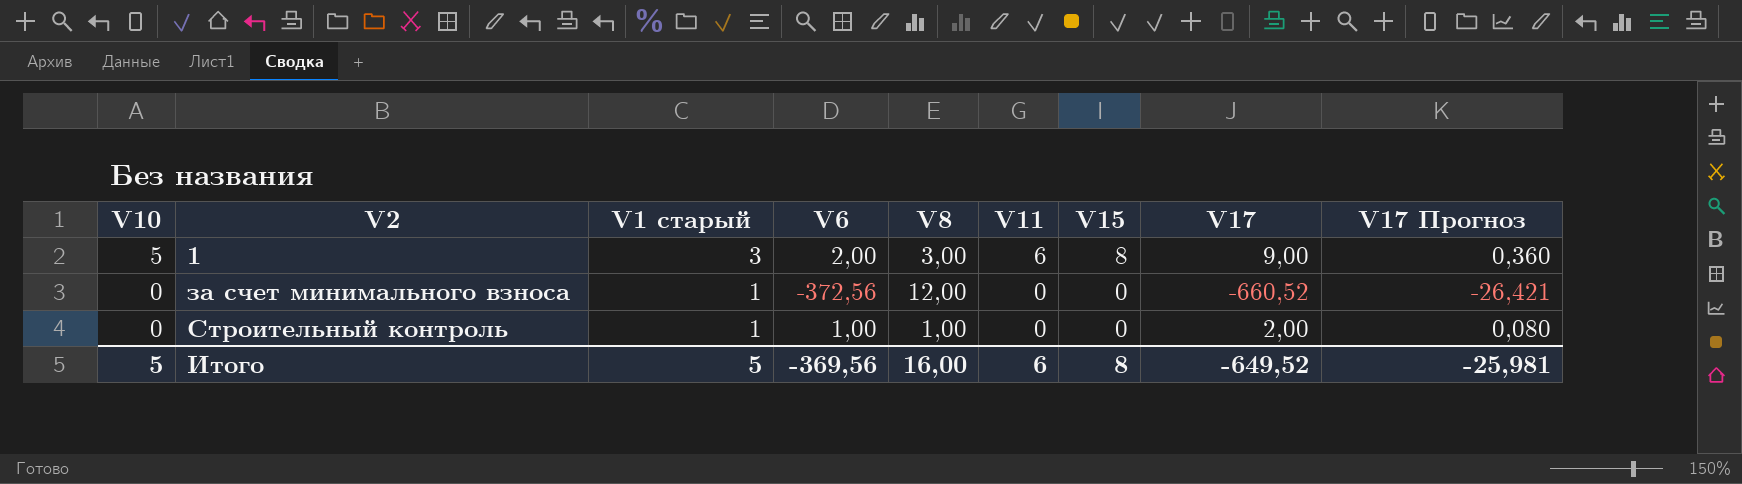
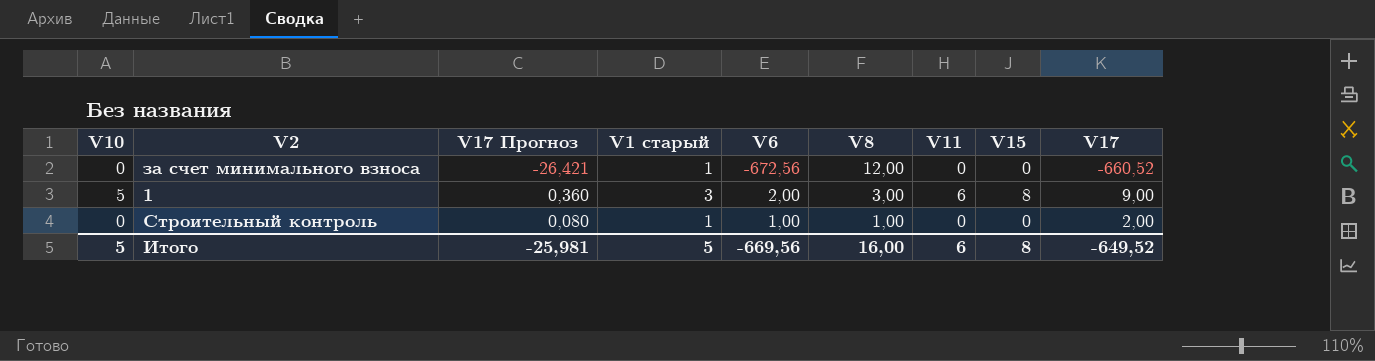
row order: V10 descending -> V8 descending
column V17 Прогноз | position: 9 -> 3
за счет минимального взноса | V6: -372,56 -> -672,56
Итого | V6: -369,56 -> -669,56

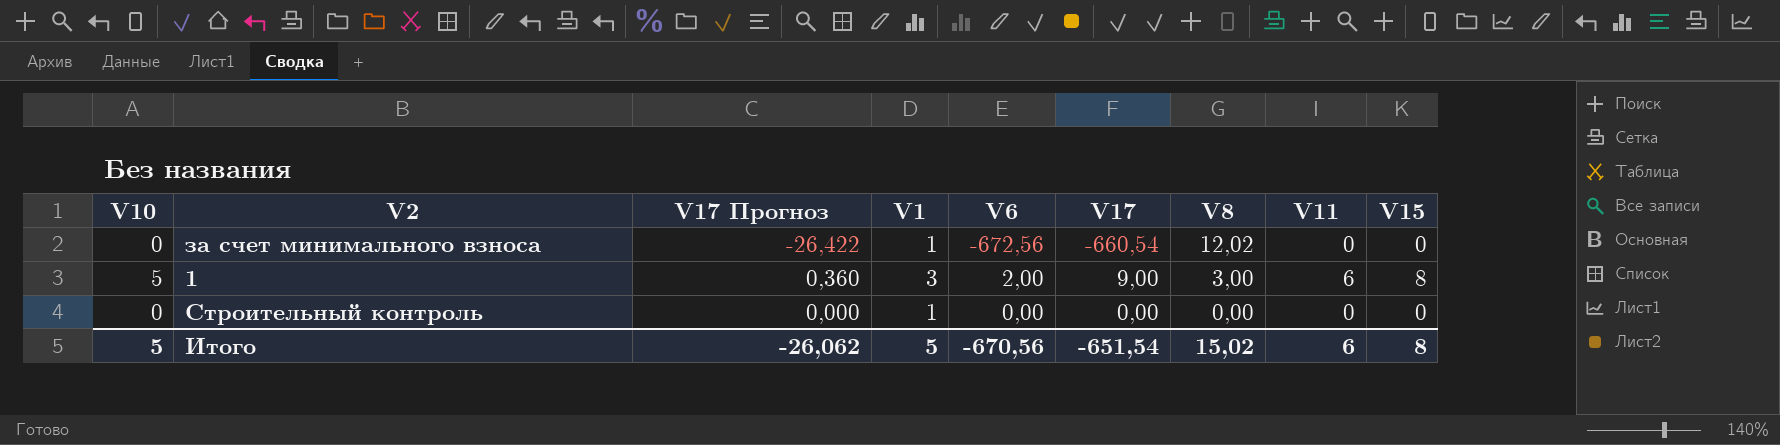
column name: V1 старый -> V1
column V17 | position: 9 -> 6
за счет минимального взноса | V17 Прогноз: -26,421 -> -26,422
за счет минимального взноса | V17: -660,52 -> -660,54
за счет минимального взноса | V8: 12,00 -> 12,02
Строительный контроль | V17 Прогноз: 0,080 -> 0,000
Строительный контроль | V6: 1,00 -> 0,00
Строительный контроль | V17: 2,00 -> 0,00
Строительный контроль | V8: 1,00 -> 0,00
Итого | V17 Прогноз: -25,981 -> -26,062
Итого | V6: -669,56 -> -670,56
Итого | V17: -649,52 -> -651,54
Итого | V8: 16,00 -> 15,02

